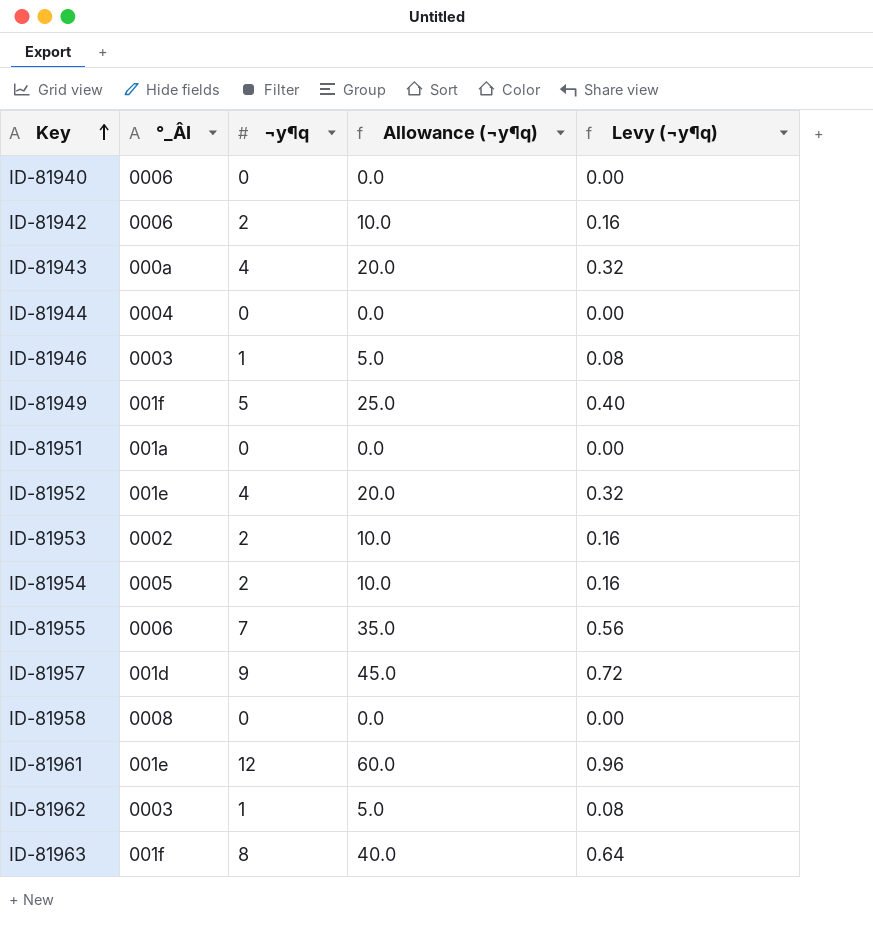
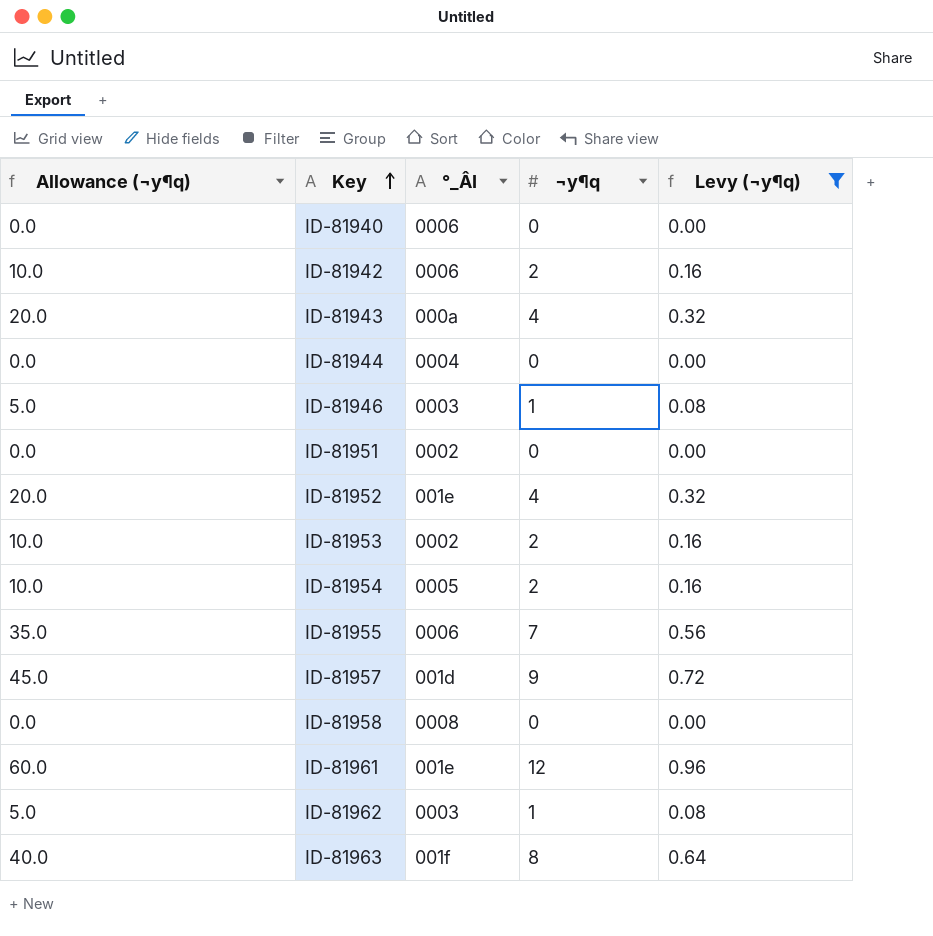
filter: none -> Levy (¬y¶q) != 0.40
column Allowance (¬y¶q) | position: 4 -> 1
ID-81951 | °_ÂI: 001a -> 0002

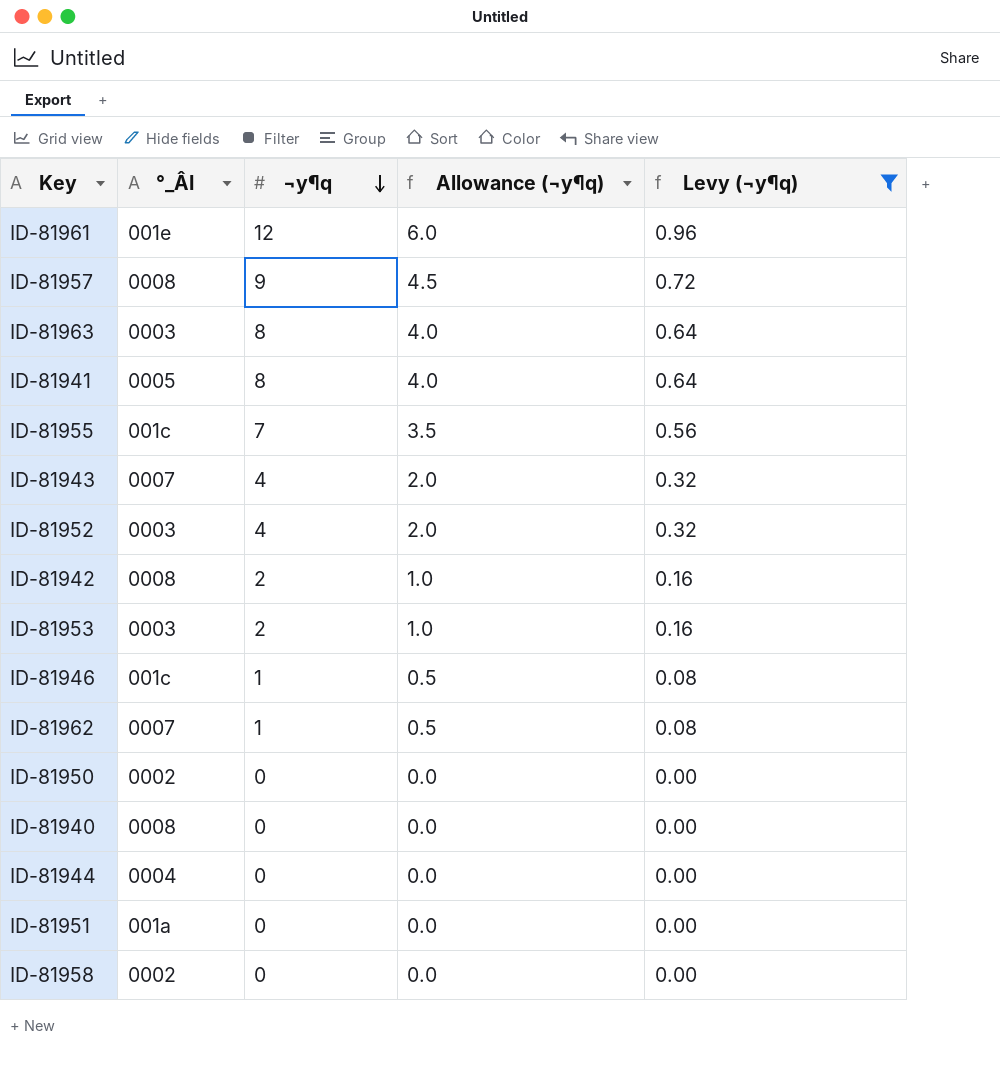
row order: Key ascending -> ¬y¶q descending
column Allowance (¬y¶q) | formula: [¬y¶q] * 5 -> [¬y¶q] * 0.5
column Allowance (¬y¶q) | position: 1 -> 4
row ID-81954: 10.0 | 0005 | 2 | 0.16 -> none
ID-81957 | °_ÂI: 001d -> 0008
ID-81963 | °_ÂI: 001f -> 0003
row ID-81941: none -> 0005 | 8 | 4.0 | 0.64
ID-81955 | °_ÂI: 0006 -> 001c
ID-81943 | °_ÂI: 000a -> 0007
ID-81952 | °_ÂI: 001e -> 0003
ID-81942 | °_ÂI: 0006 -> 0008
ID-81953 | °_ÂI: 0002 -> 0003
ID-81946 | °_ÂI: 0003 -> 001c
ID-81962 | °_ÂI: 0003 -> 0007
row ID-81950: none -> 0002 | 0 | 0.0 | 0.00
ID-81940 | °_ÂI: 0006 -> 0008
ID-81951 | °_ÂI: 0002 -> 001a
ID-81958 | °_ÂI: 0008 -> 0002

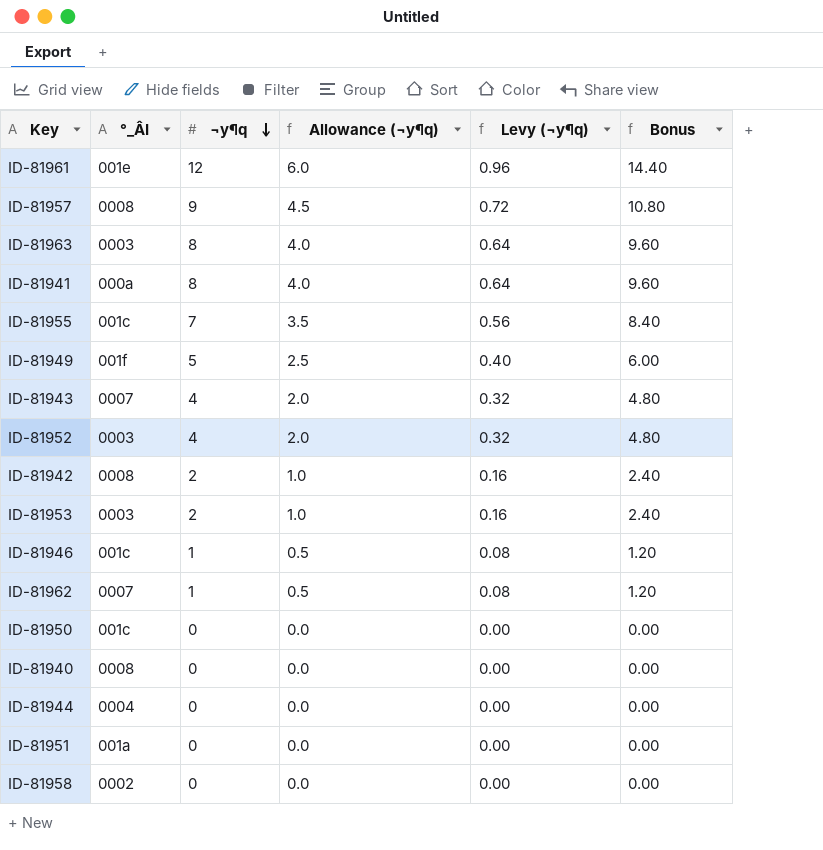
filter: Levy (¬y¶q) != 0.40 -> none
column Bonus | formula: none -> [¬y¶q] * 1.2
ID-81941 | °_ÂI: 0005 -> 000a
ID-81950 | °_ÂI: 0002 -> 001c

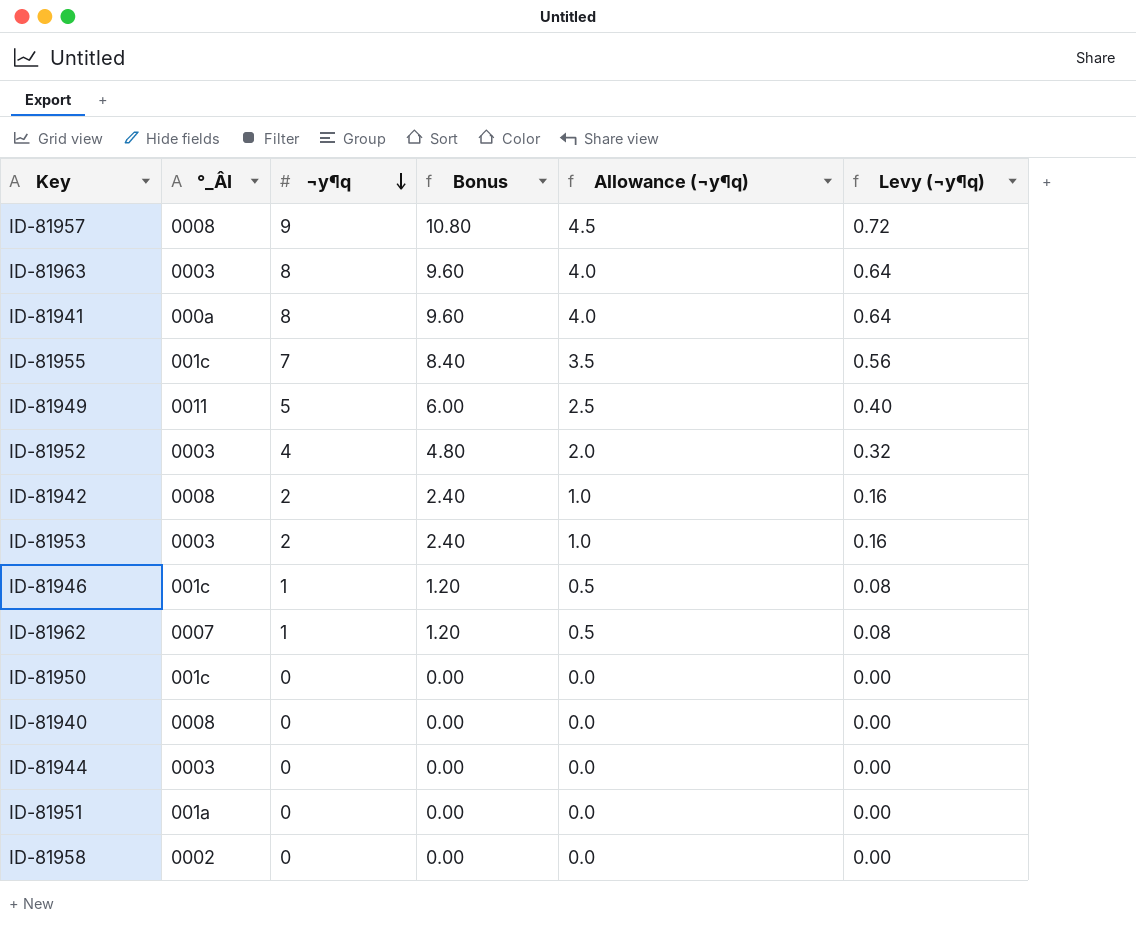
column Bonus | position: 6 -> 4
row ID-81961: 001e | 12 | 6.0 | 0.96 | 14.40 -> none
row ID-81943: 0007 | 4 | 2.0 | 0.32 | 4.80 -> none
ID-81949 | °_ÂI: 001f -> 0011
ID-81944 | °_ÂI: 0004 -> 0003

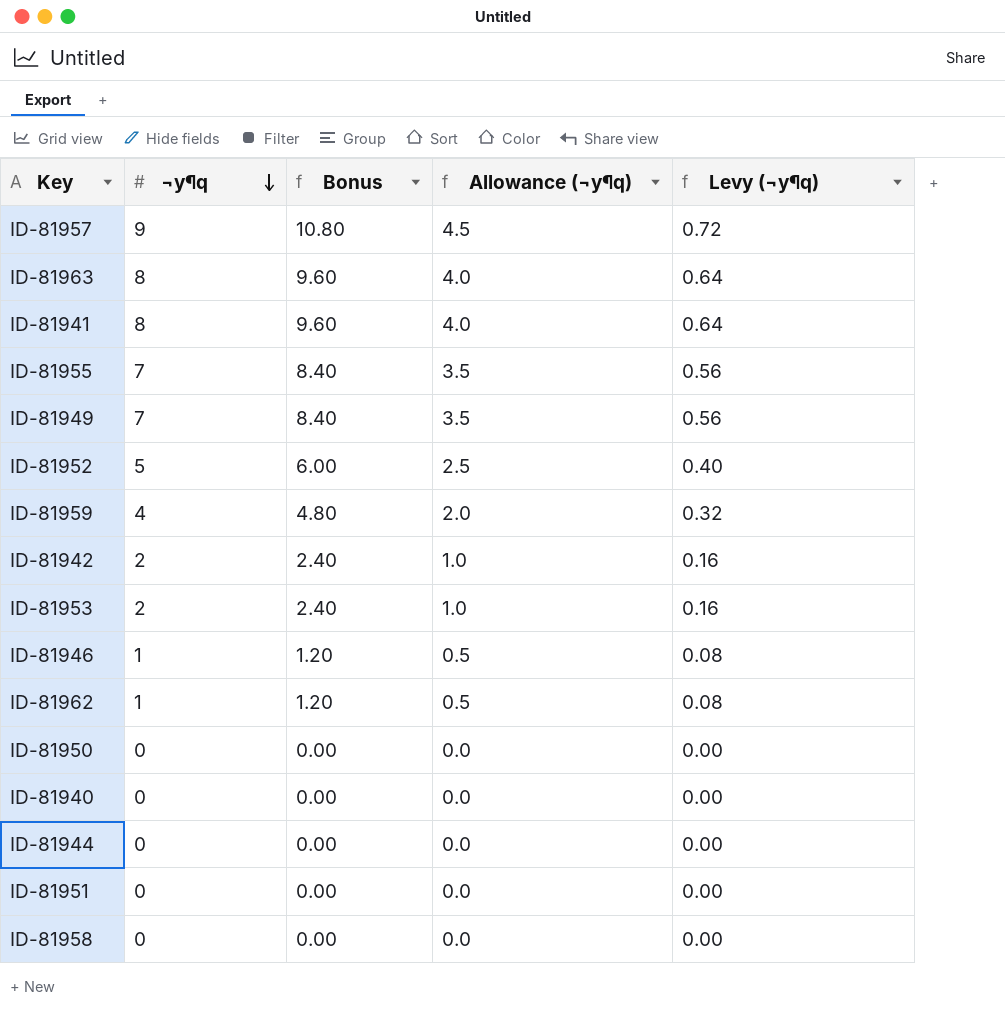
column °_ÂI | position: 2 -> none
ID-81949 | ¬y¶q: 5 -> 7
ID-81949 | Bonus: 6.00 -> 8.40
ID-81949 | Allowance (¬y¶q): 2.5 -> 3.5
ID-81949 | Levy (¬y¶q): 0.40 -> 0.56
ID-81952 | ¬y¶q: 4 -> 5
ID-81952 | Bonus: 4.80 -> 6.00
ID-81952 | Allowance (¬y¶q): 2.0 -> 2.5
ID-81952 | Levy (¬y¶q): 0.32 -> 0.40
row ID-81959: none -> 4 | 4.80 | 2.0 | 0.32

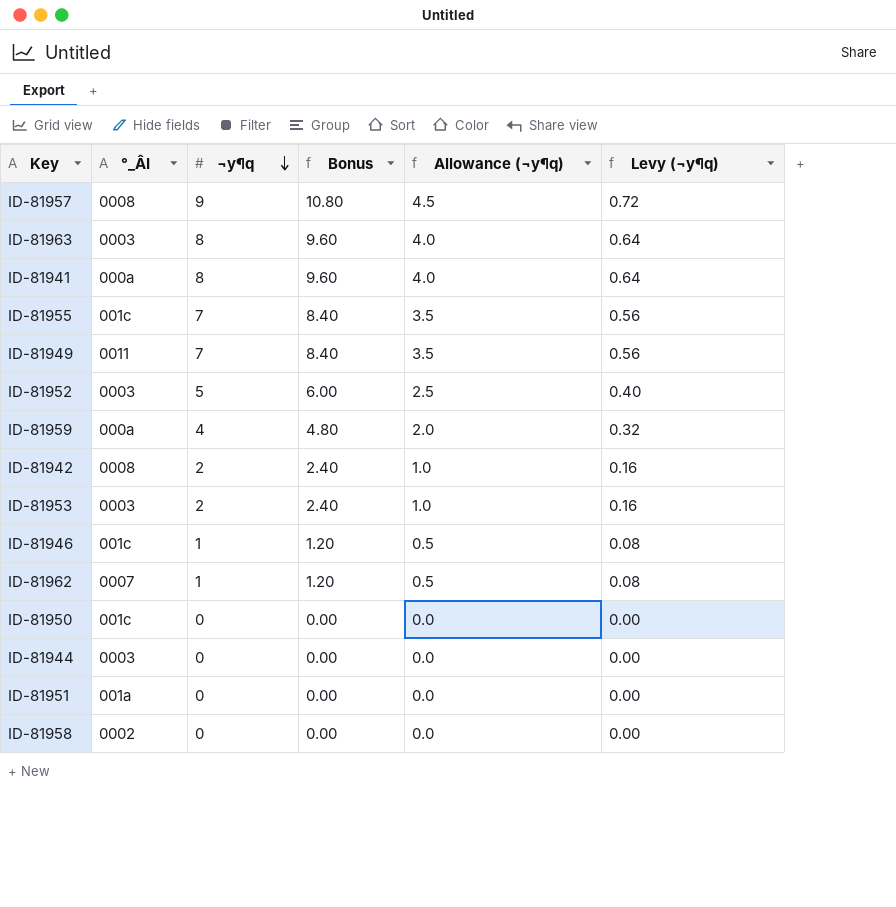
column °_ÂI | position: none -> 2
row ID-81940: 0 | 0.00 | 0.0 | 0.00 -> none

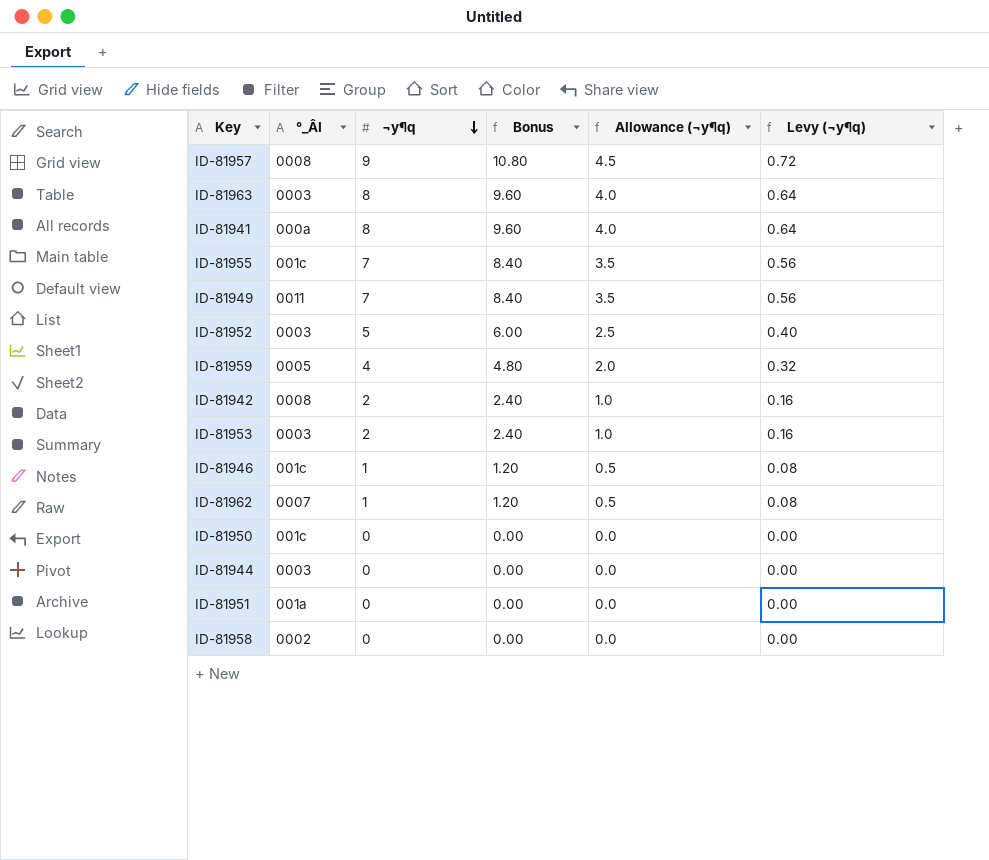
ID-81959 | °_ÂI: 000a -> 0005

